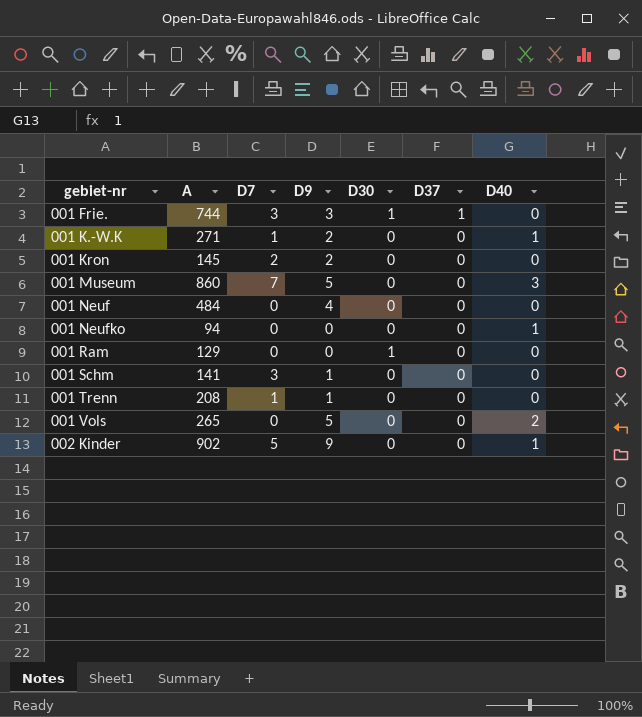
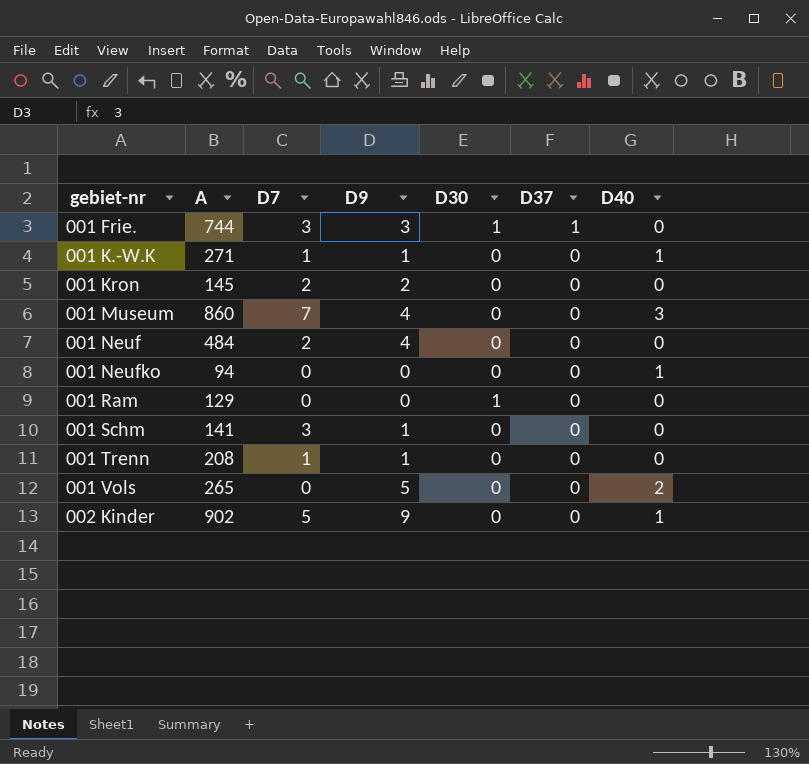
001 K.-W.K | D9: 2 -> 1
001 Museum | D9: 5 -> 4
001 Neuf | D7: 0 -> 2

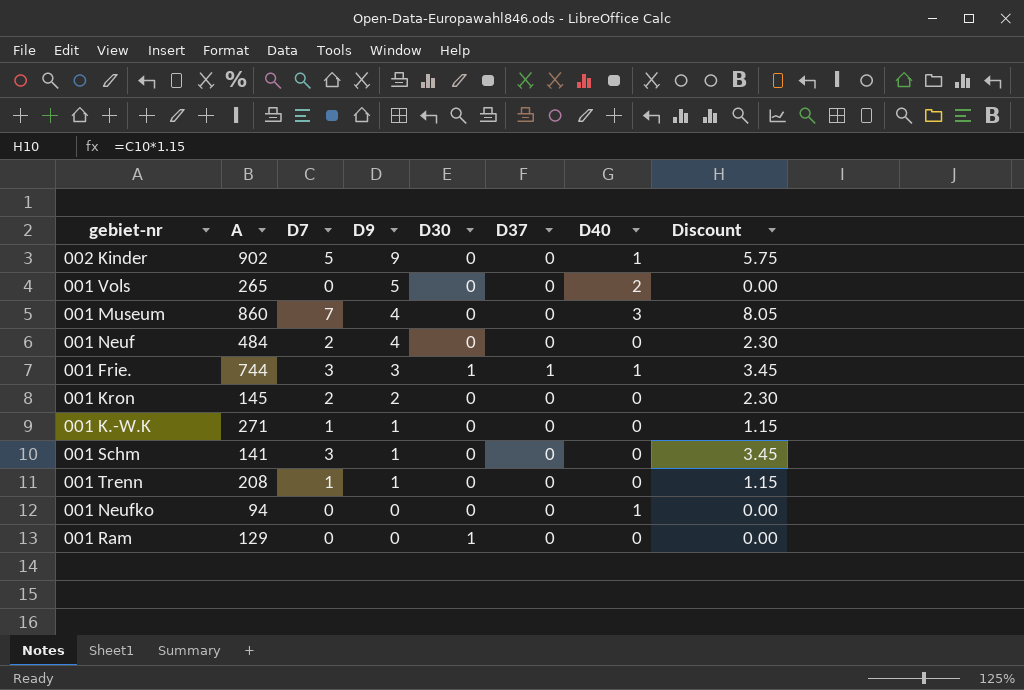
row order: gebiet-nr ascending -> D9 descending
column Discount | formula: none -> [D7] * 1.15
001 Frie. | D40: 0 -> 1
001 K.-W.K | D40: 1 -> 0

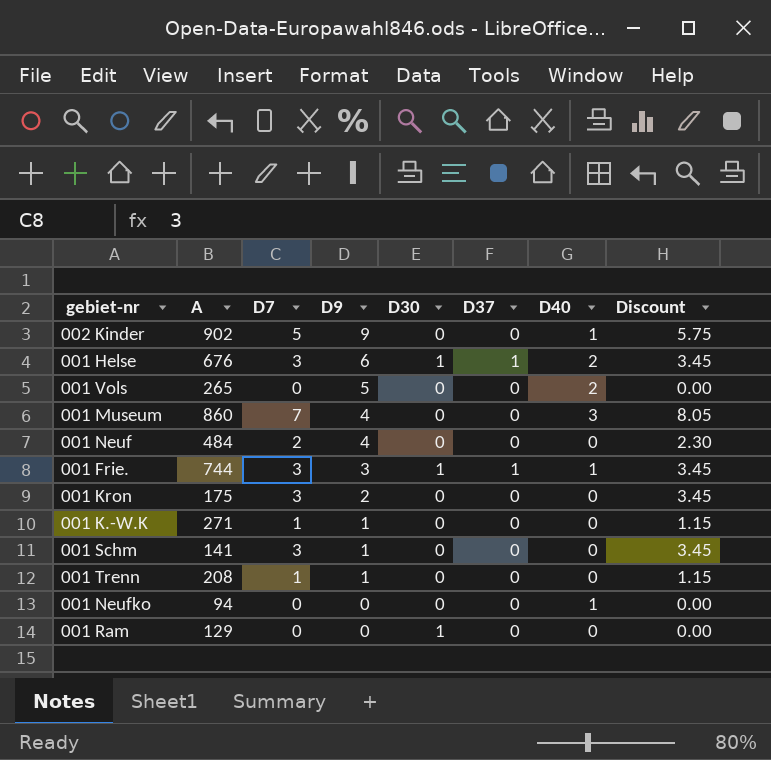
row 001 Helse: none -> 676 | 3 | 6 | 1 | 1 | 2 | 3.45
001 Kron | A: 145 -> 175
001 Kron | D7: 2 -> 3
001 Kron | Discount: 2.30 -> 3.45

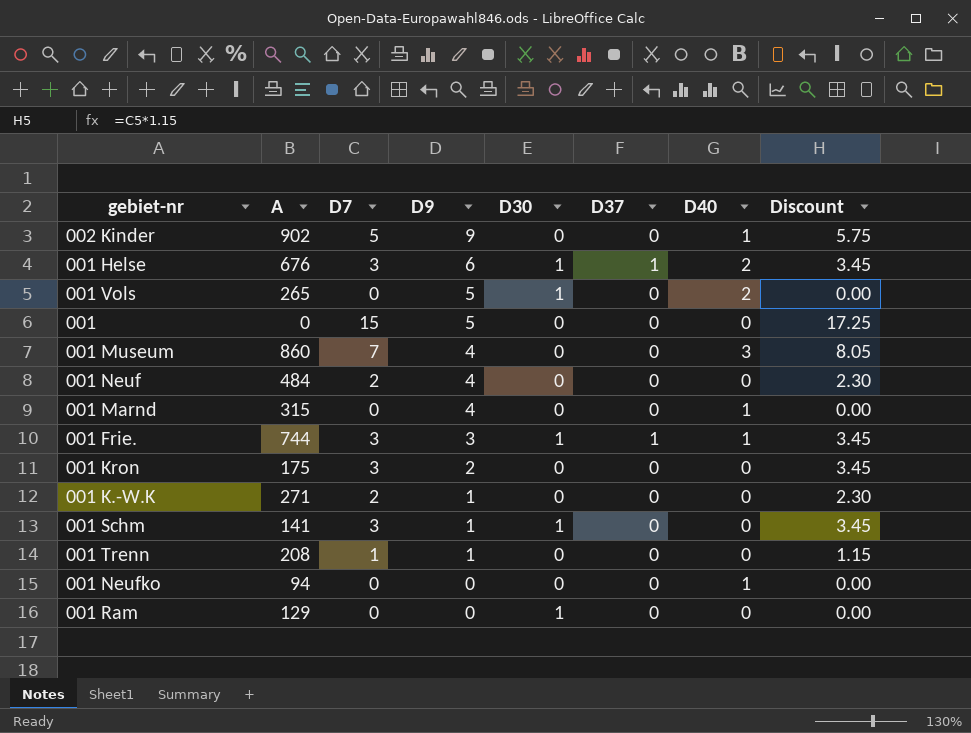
001 Vols | D30: 0 -> 1
row 001: none -> 0 | 15 | 5 | 0 | 0 | 0 | 17.25
row 001 Marnd: none -> 315 | 0 | 4 | 0 | 0 | 1 | 0.00
001 K.-W.K | D7: 1 -> 2
001 K.-W.K | Discount: 1.15 -> 2.30
001 Schm | D30: 0 -> 1

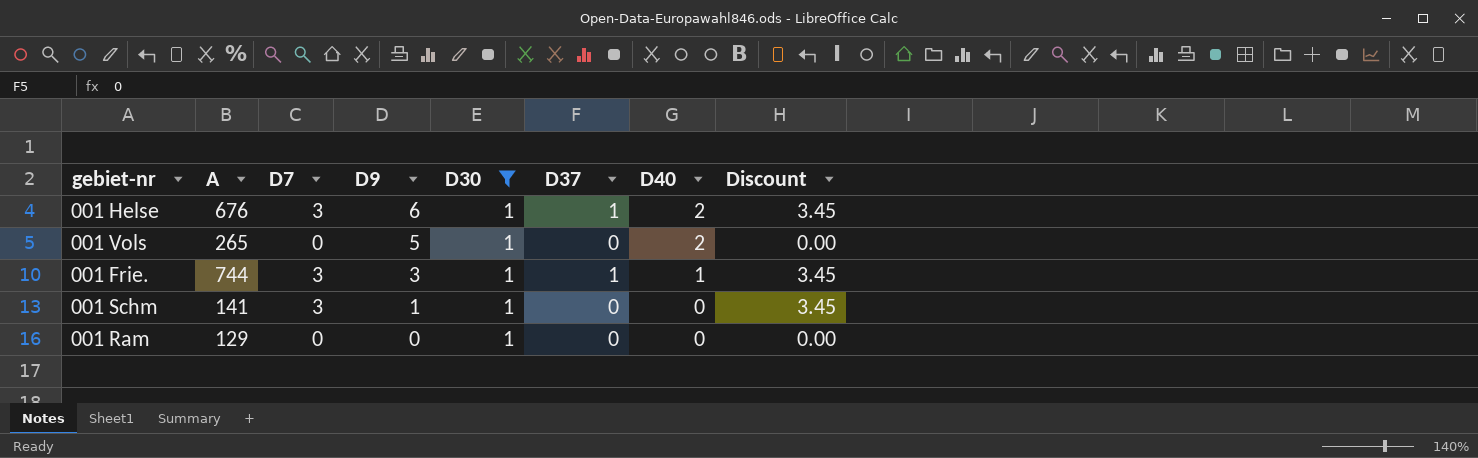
filter: none -> D30 = 1

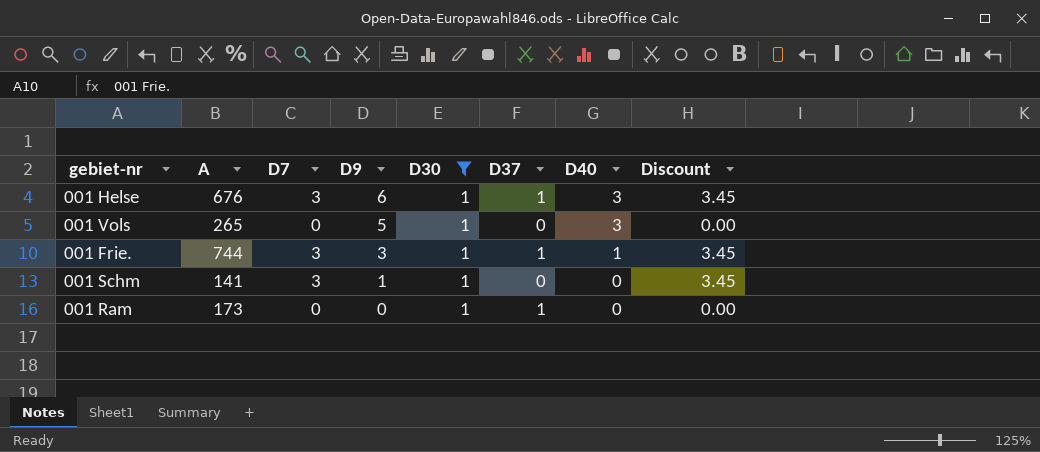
001 Helse | D40: 2 -> 3
001 Vols | D40: 2 -> 3
001 Ram | A: 129 -> 173
001 Ram | D37: 0 -> 1

